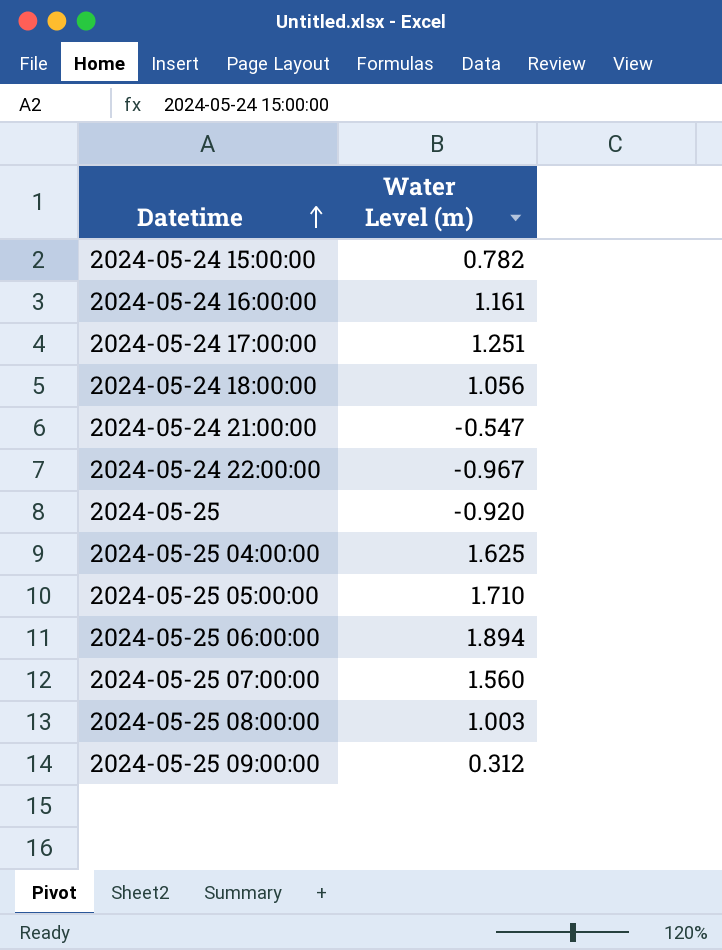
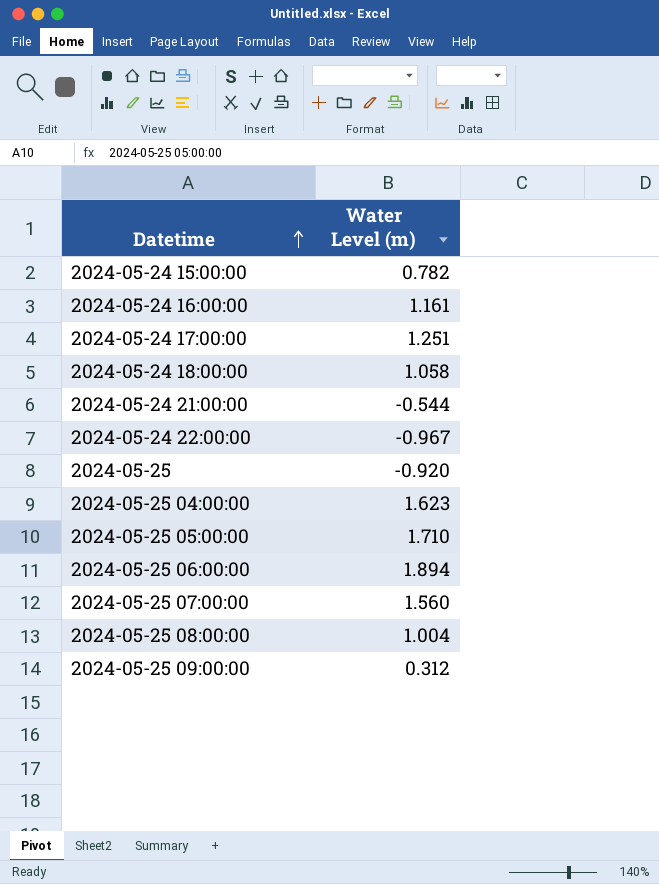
2024-05-24 18:00:00 | Water Level (m): 1.056 -> 1.058
2024-05-24 21:00:00 | Water Level (m): -0.547 -> -0.544
2024-05-25 04:00:00 | Water Level (m): 1.625 -> 1.623
2024-05-25 08:00:00 | Water Level (m): 1.003 -> 1.004

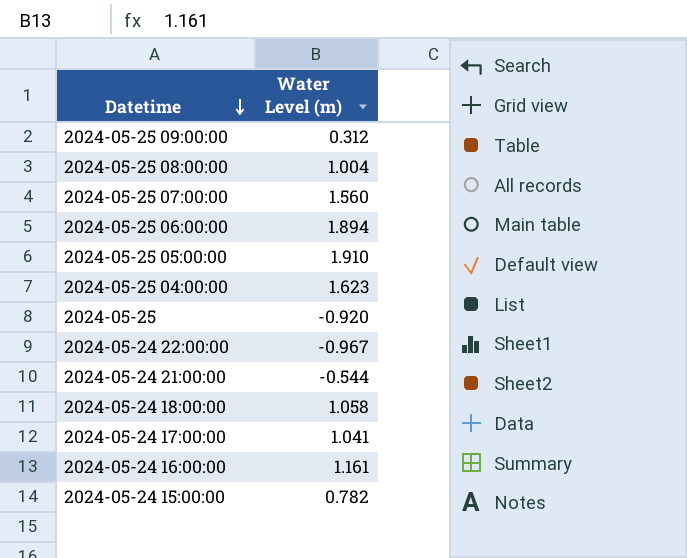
row order: Datetime ascending -> Datetime descending
2024-05-25 05:00:00 | Water Level (m): 1.710 -> 1.910
2024-05-24 17:00:00 | Water Level (m): 1.251 -> 1.041

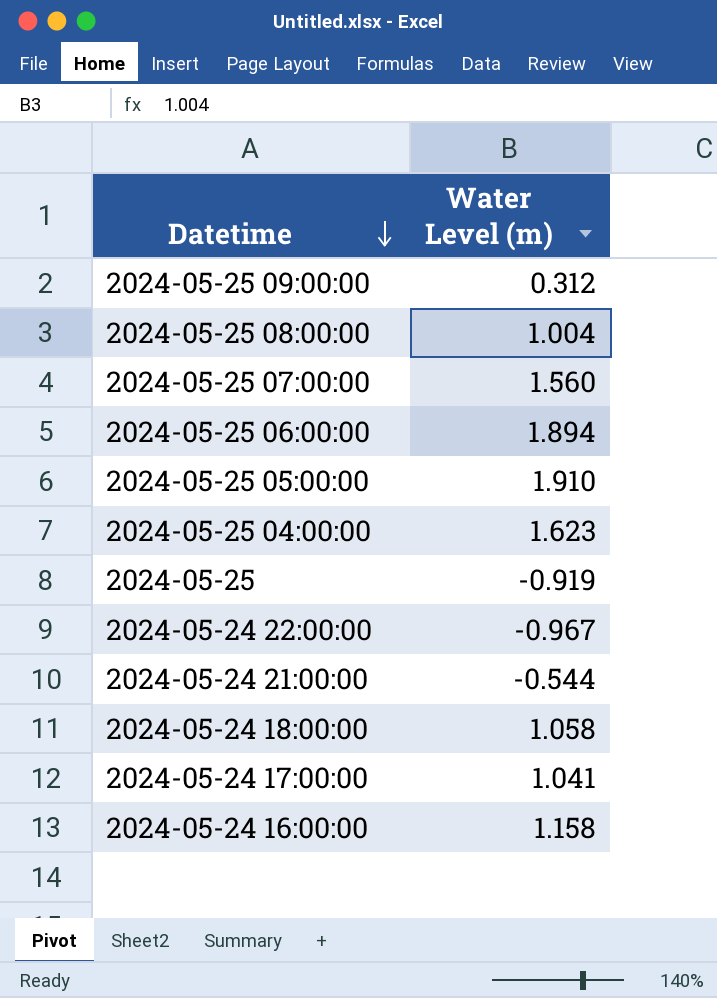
row 2024-05-24 15:00:00: 0.782 -> none
2024-05-25 | Water Level (m): -0.920 -> -0.919
2024-05-24 16:00:00 | Water Level (m): 1.161 -> 1.158

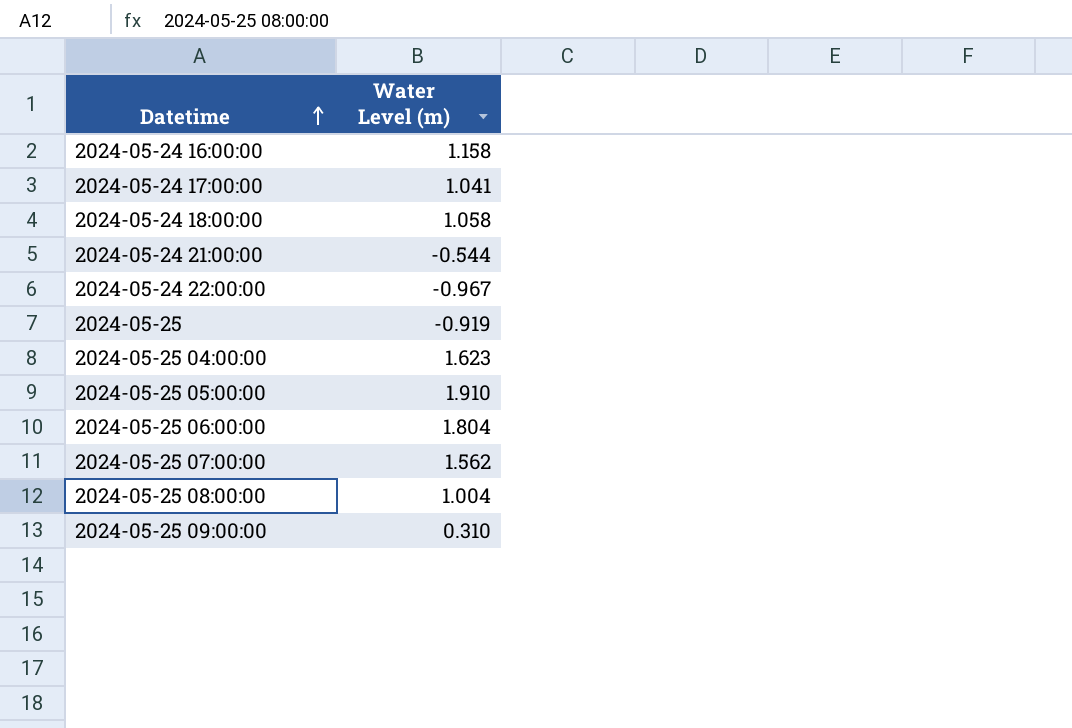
row order: Datetime descending -> Datetime ascending
2024-05-25 06:00:00 | Water Level (m): 1.894 -> 1.804
2024-05-25 07:00:00 | Water Level (m): 1.560 -> 1.562
2024-05-25 09:00:00 | Water Level (m): 0.312 -> 0.310

